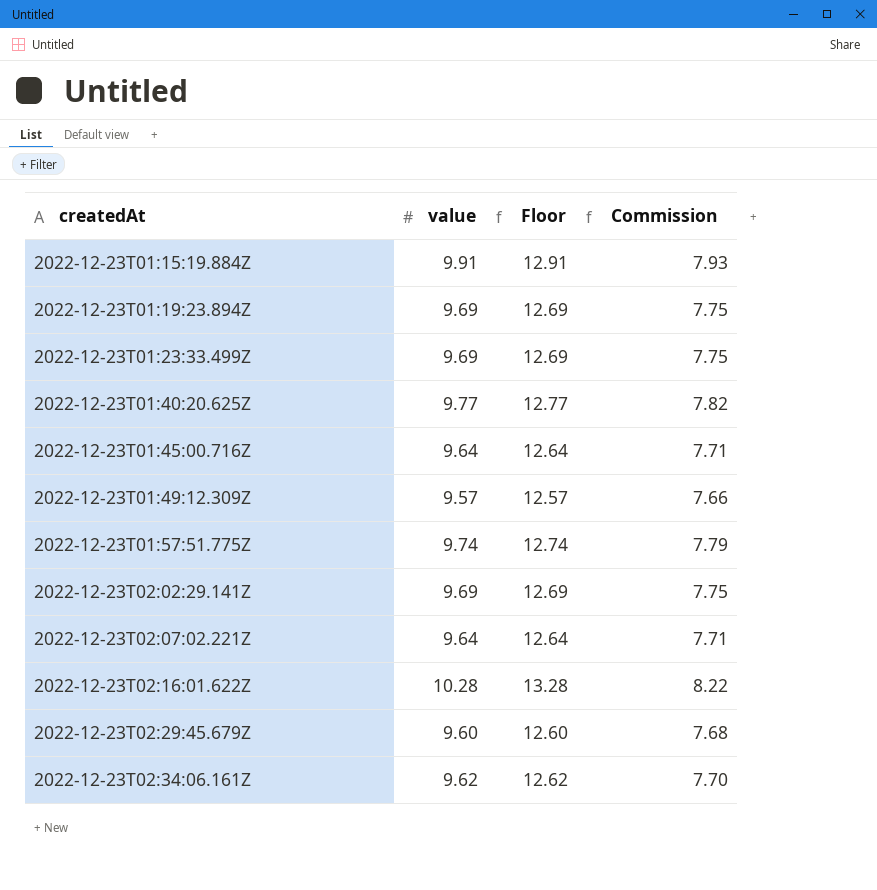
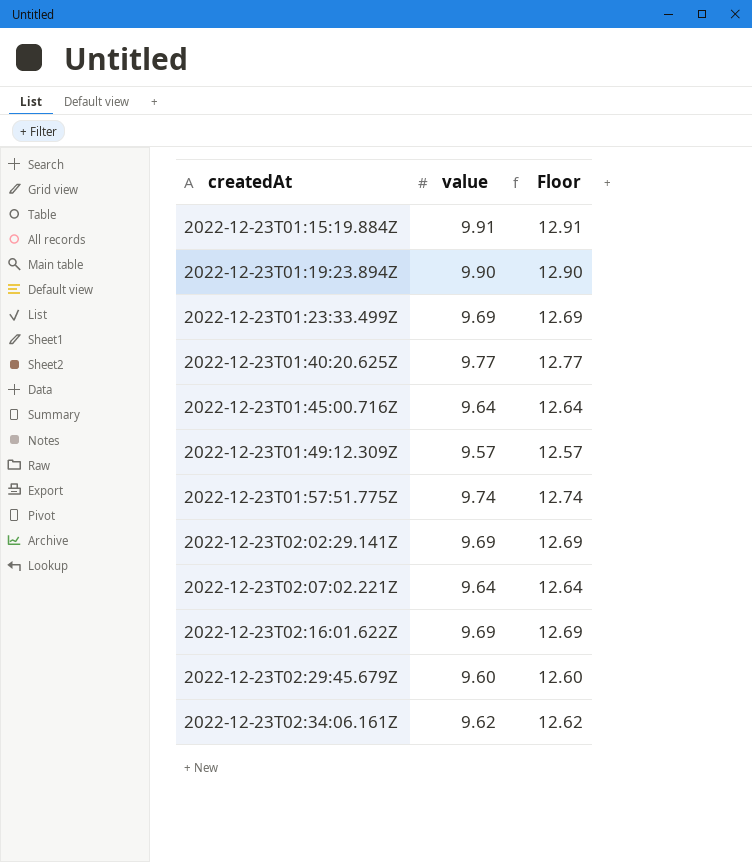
column Commission | formula: [value] * 0.8 -> none
2022-12-23T01:19:23.894Z | value: 9.69 -> 9.90
2022-12-23T01:19:23.894Z | Floor: 12.69 -> 12.90
2022-12-23T02:16:01.622Z | value: 10.28 -> 9.69
2022-12-23T02:16:01.622Z | Floor: 13.28 -> 12.69

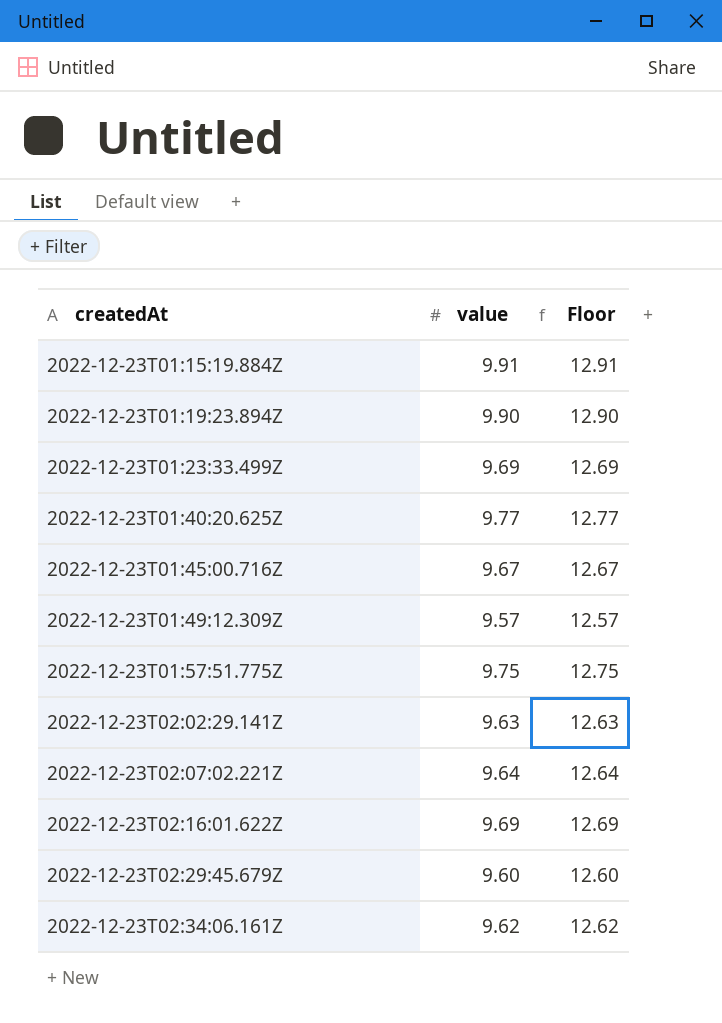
2022-12-23T01:45:00.716Z | value: 9.64 -> 9.67
2022-12-23T01:45:00.716Z | Floor: 12.64 -> 12.67
2022-12-23T01:57:51.775Z | value: 9.74 -> 9.75
2022-12-23T01:57:51.775Z | Floor: 12.74 -> 12.75
2022-12-23T02:02:29.141Z | value: 9.69 -> 9.63
2022-12-23T02:02:29.141Z | Floor: 12.69 -> 12.63

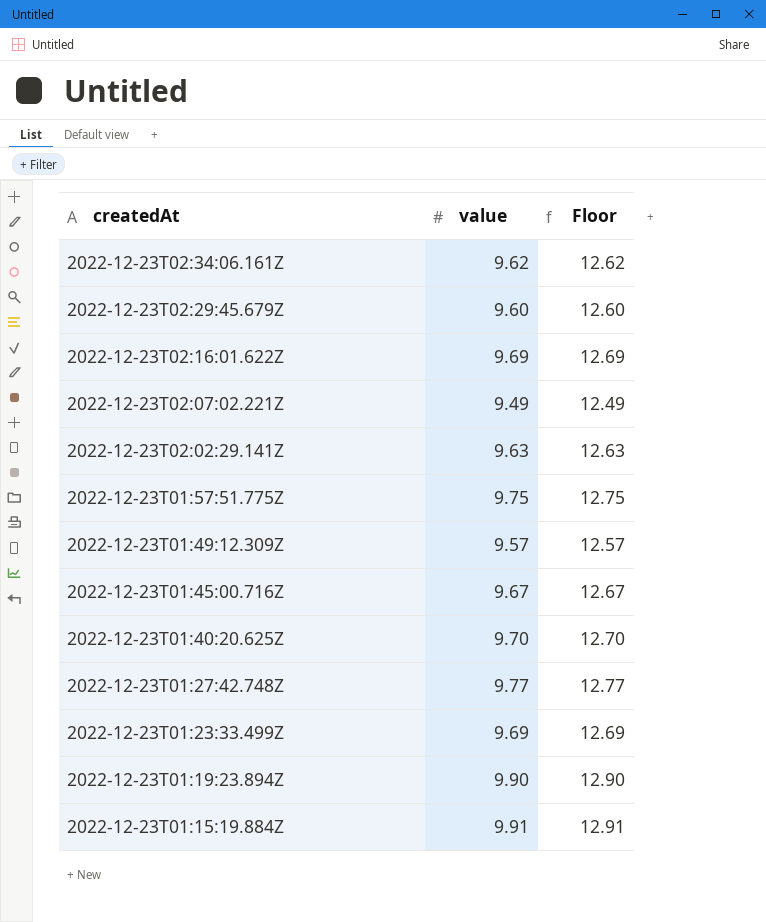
row order: createdAt ascending -> createdAt descending
2022-12-23T02:07:02.221Z | value: 9.64 -> 9.49
2022-12-23T02:07:02.221Z | Floor: 12.64 -> 12.49
2022-12-23T01:40:20.625Z | value: 9.77 -> 9.70
2022-12-23T01:40:20.625Z | Floor: 12.77 -> 12.70
row 2022-12-23T01:27:42.748Z: none -> 9.77 | 12.77

